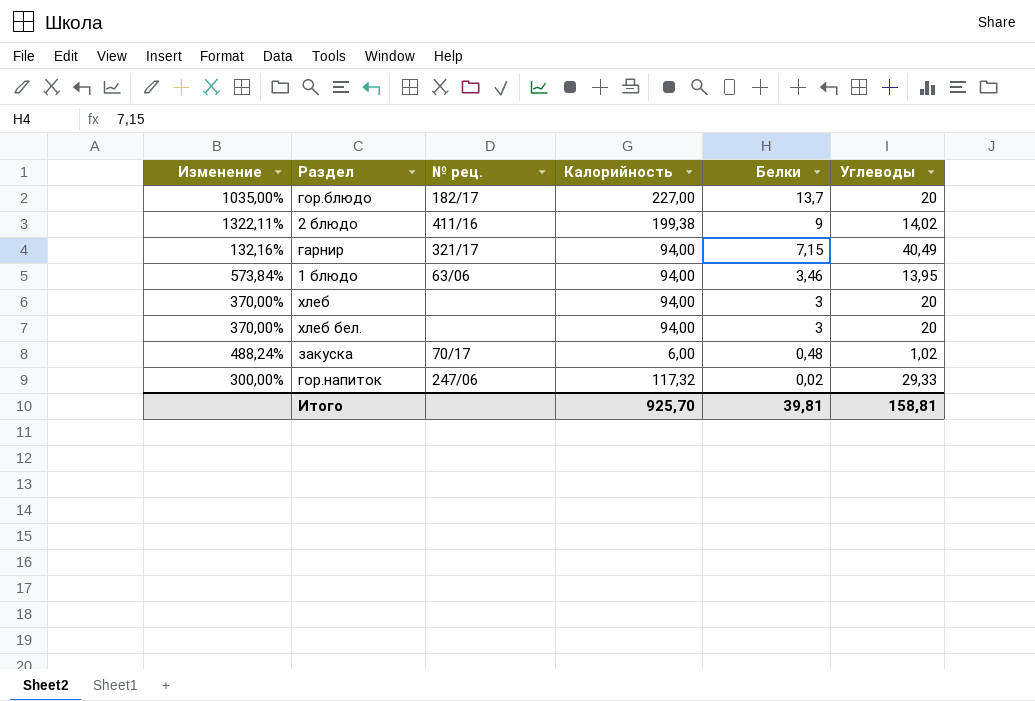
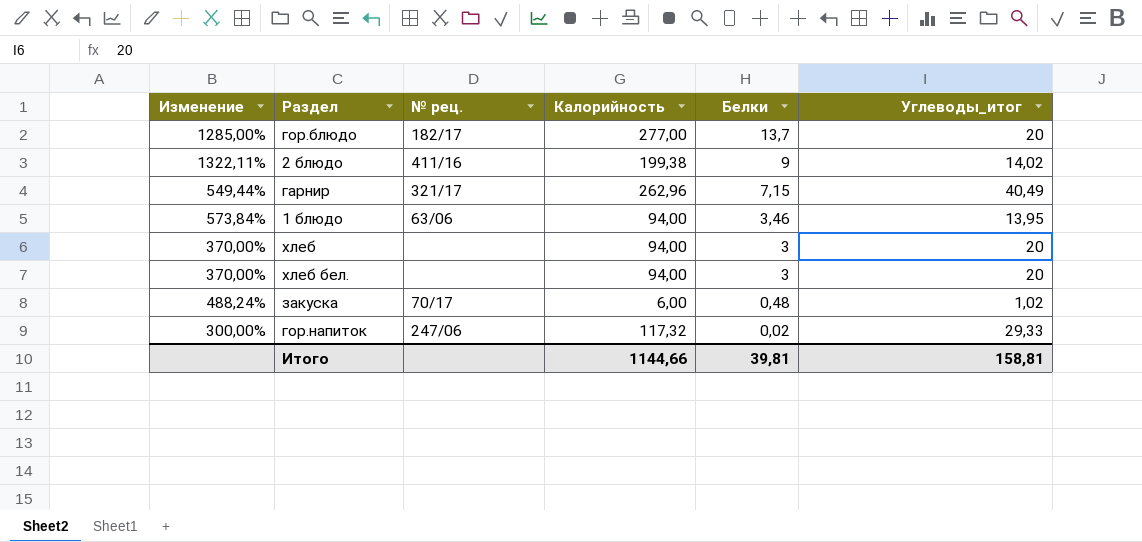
column name: Углеводы -> Углеводы_итог
гор.блюдо | Изменение: 1035,00% -> 1285,00%
гор.блюдо | Калорийность: 227,00 -> 277,00
гарнир | Изменение: 132,16% -> 549,44%
гарнир | Калорийность: 94,00 -> 262,96
Итого | Калорийность: 925,70 -> 1144,66

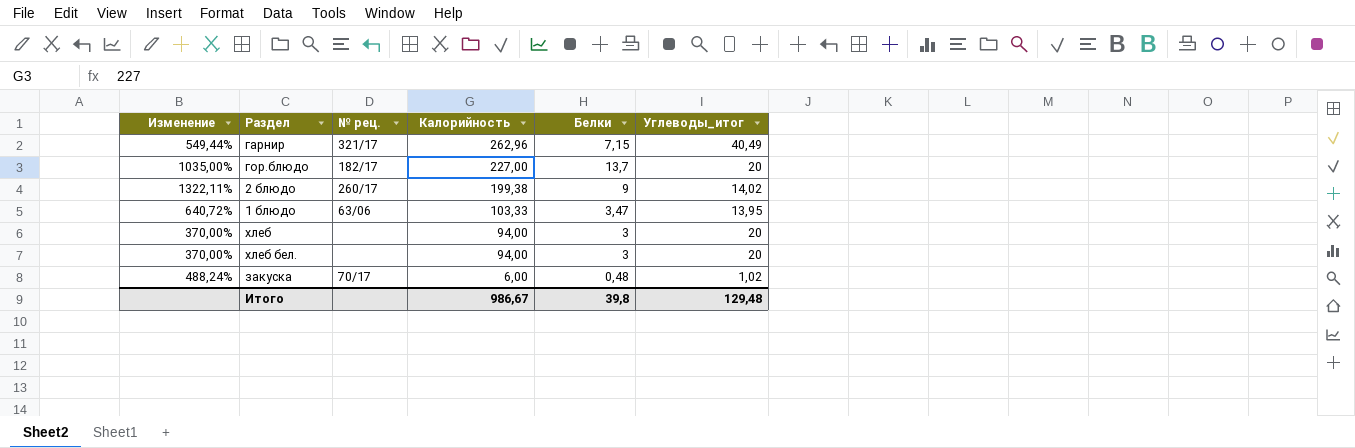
row order: Белки descending -> Калорийность descending
row гор.напиток: 300,00% | 247/06 | 117,32 | 0,02 | 29,33 -> none
гор.блюдо | Изменение: 1285,00% -> 1035,00%
гор.блюдо | Калорийность: 277,00 -> 227,00
2 блюдо | № рец.: 411/16 -> 260/17
1 блюдо | Изменение: 573,84% -> 640,72%
1 блюдо | Калорийность: 94,00 -> 103,33
1 блюдо | Белки: 3,46 -> 3,47
Итого | Калорийность: 1144,66 -> 986,67
Итого | Белки: 39,81 -> 39,8
Итого | Углеводы_итог: 158,81 -> 129,48

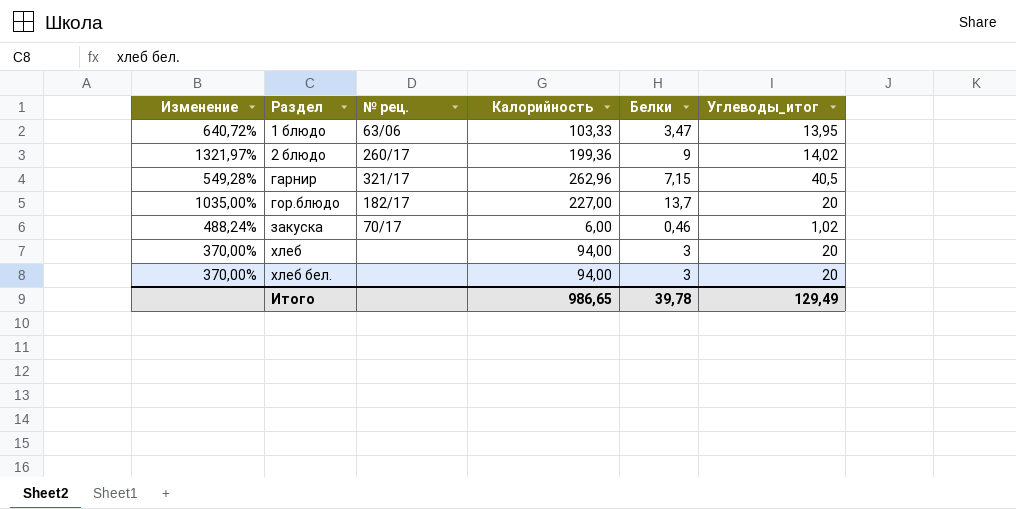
row order: Калорийность descending -> Раздел ascending
2 блюдо | Изменение: 1322,11% -> 1321,97%
2 блюдо | Калорийность: 199,38 -> 199,36
гарнир | Изменение: 549,44% -> 549,28%
гарнир | Углеводы_итог: 40,49 -> 40,5
закуска | Белки: 0,48 -> 0,46
Итого | Калорийность: 986,67 -> 986,65
Итого | Белки: 39,8 -> 39,78
Итого | Углеводы_итог: 129,48 -> 129,49

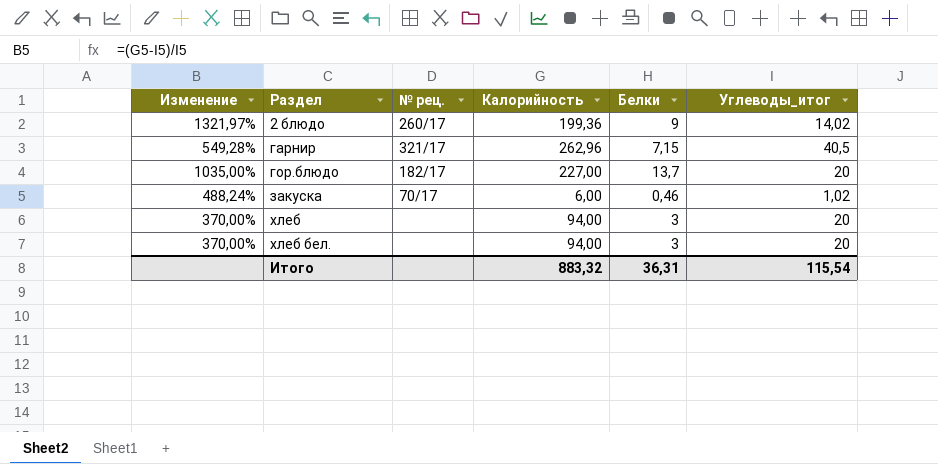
row 1 блюдо: 640,72% | 63/06 | 103,33 | 3,47 | 13,95 -> none
Итого | Калорийность: 986,65 -> 883,32
Итого | Белки: 39,78 -> 36,31
Итого | Углеводы_итог: 129,49 -> 115,54

